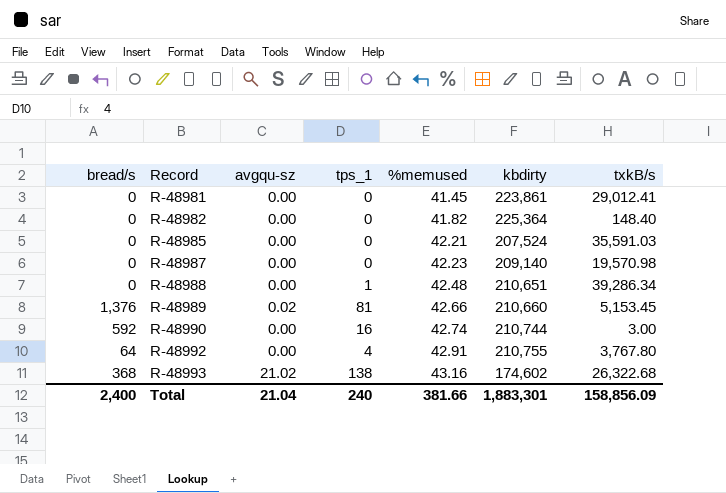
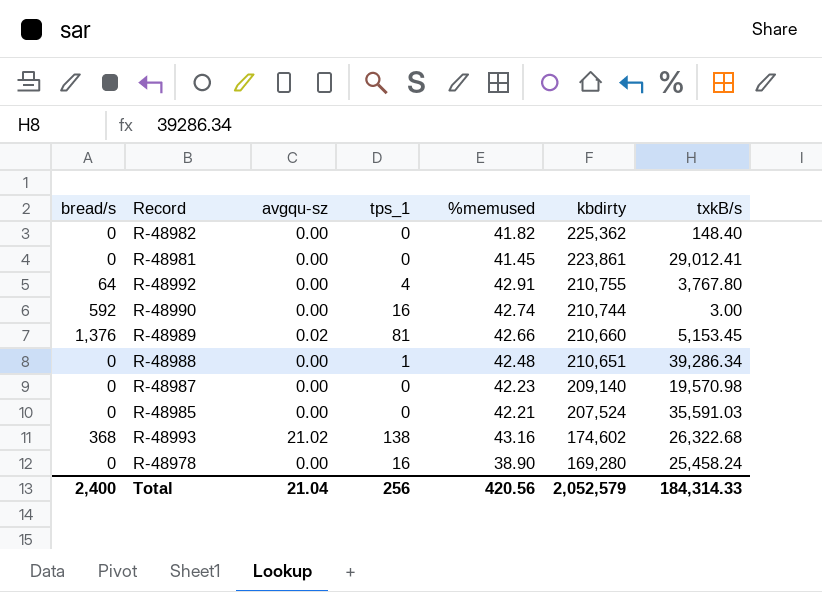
row order: Record ascending -> kbdirty descending
R-48982 | kbdirty: 225,364 -> 225,362
row R-48978: none -> 0 | 0.00 | 16 | 38.90 | 169,280 | 25,458.24
Total | tps_1: 240 -> 256
Total | %memused: 381.66 -> 420.56
Total | kbdirty: 1,883,301 -> 2,052,579
Total | txkB/s: 158,856.09 -> 184,314.33

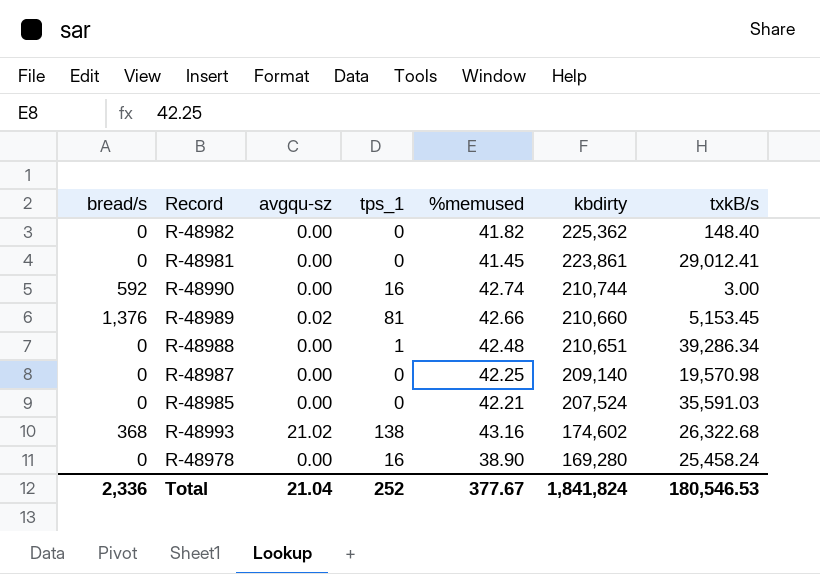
row R-48992: 64 | 0.00 | 4 | 42.91 | 210,755 | 3,767.80 -> none
R-48987 | %memused: 42.23 -> 42.25
Total | bread/s: 2,400 -> 2,336
Total | tps_1: 256 -> 252
Total | %memused: 420.56 -> 377.67
Total | kbdirty: 2,052,579 -> 1,841,824
Total | txkB/s: 184,314.33 -> 180,546.53

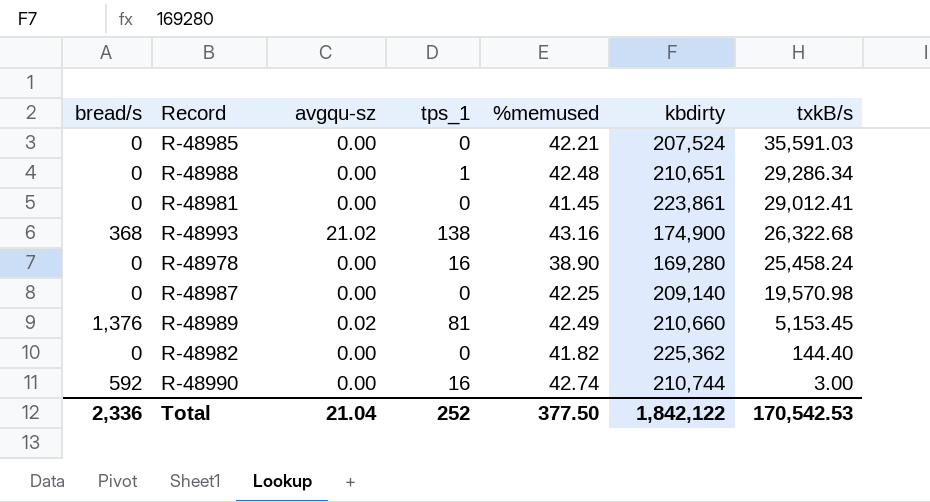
row order: kbdirty descending -> txkB/s descending
R-48988 | txkB/s: 39,286.34 -> 29,286.34
R-48993 | kbdirty: 174,602 -> 174,900
R-48989 | %memused: 42.66 -> 42.49
R-48982 | txkB/s: 148.40 -> 144.40
Total | %memused: 377.67 -> 377.50
Total | kbdirty: 1,841,824 -> 1,842,122
Total | txkB/s: 180,546.53 -> 170,542.53

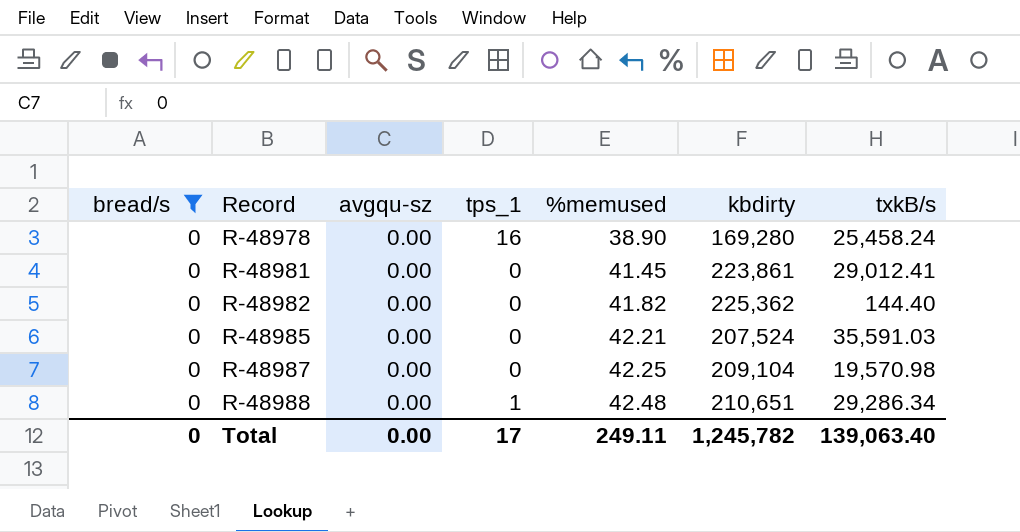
filter: none -> bread/s = 0
row order: txkB/s descending -> Record ascending
R-48987 | kbdirty: 209,140 -> 209,104
Total | bread/s: 2,336 -> 0
Total | avgqu-sz: 21.04 -> 0.00
Total | tps_1: 252 -> 17
Total | %memused: 377.50 -> 249.11
Total | kbdirty: 1,842,122 -> 1,245,782
Total | txkB/s: 170,542.53 -> 139,063.40

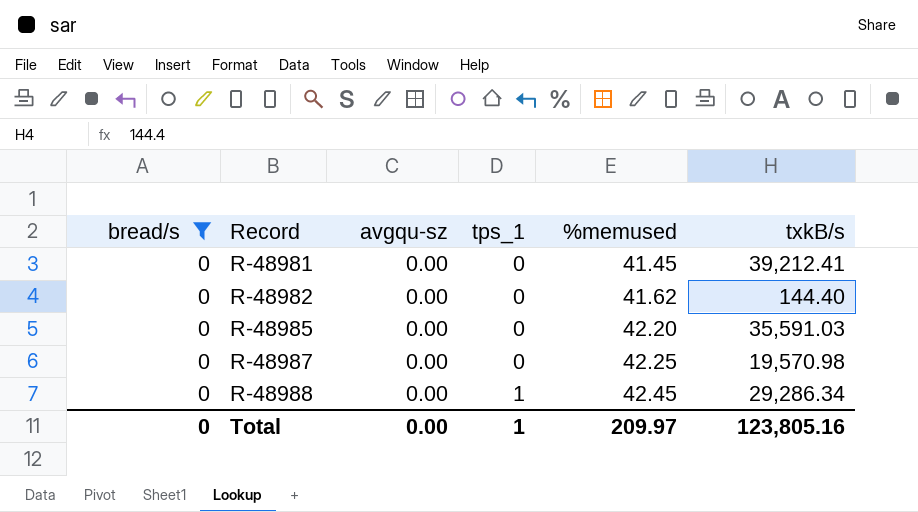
column kbdirty | position: 6 -> none
row R-48978: 0 | 0.00 | 16 | 38.90 | 169,280 | 25,458.24 -> none
R-48981 | txkB/s: 29,012.41 -> 39,212.41
R-48982 | %memused: 41.82 -> 41.62
R-48985 | %memused: 42.21 -> 42.20
R-48988 | %memused: 42.48 -> 42.45
Total | tps_1: 17 -> 1
Total | %memused: 249.11 -> 209.97
Total | txkB/s: 139,063.40 -> 123,805.16

